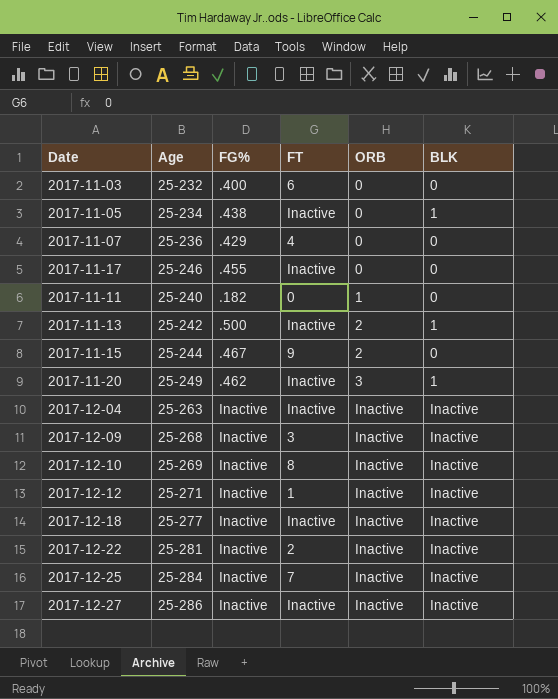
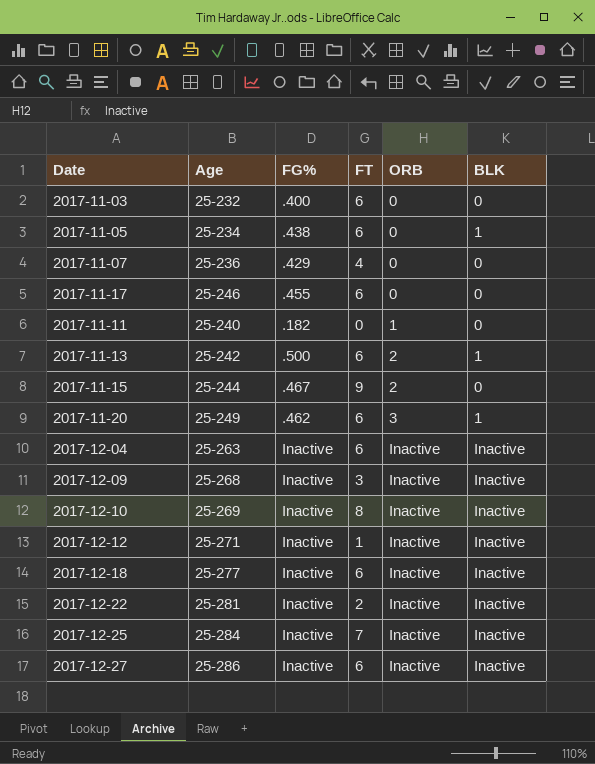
2017-11-05 | FT: Inactive -> 6
2017-11-17 | FT: Inactive -> 6
2017-11-13 | FT: Inactive -> 6
2017-11-20 | FT: Inactive -> 6
2017-12-04 | FT: Inactive -> 6
2017-12-18 | FT: Inactive -> 6
2017-12-27 | FT: Inactive -> 6

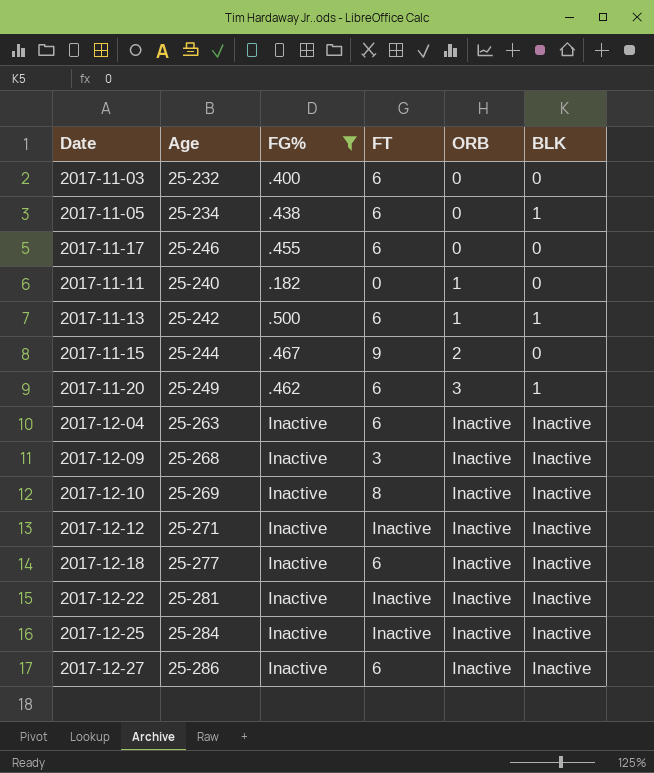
filter: none -> FG% != .429
2017-11-13 | ORB: 2 -> 1
2017-12-12 | FT: 1 -> Inactive
2017-12-22 | FT: 2 -> Inactive
2017-12-25 | FT: 7 -> Inactive

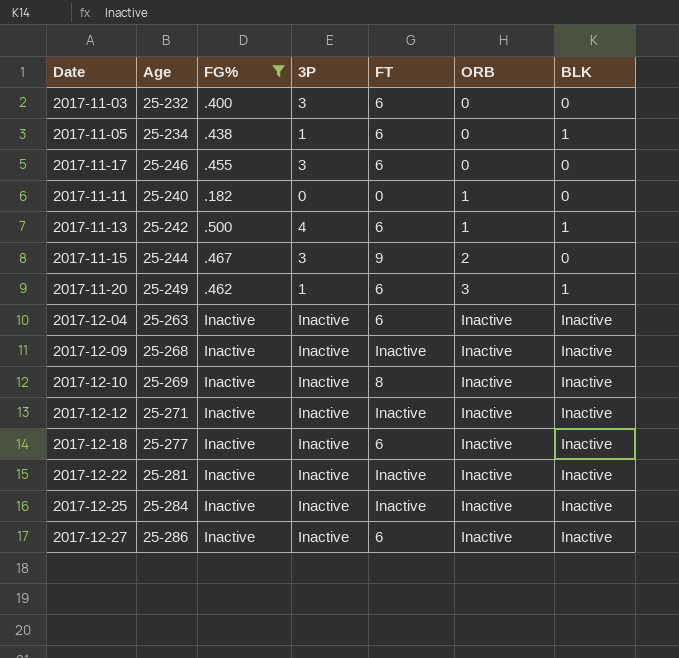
column 3P | position: none -> 4
2017-12-09 | FT: 3 -> Inactive

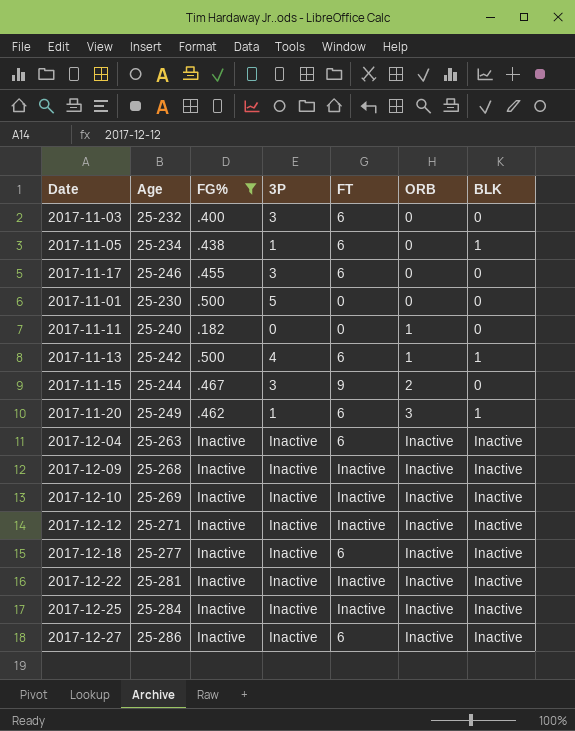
row 2017-11-01: none -> 25-230 | .500 | 5 | 0 | 0 | 0
2017-12-10 | FT: 8 -> Inactive

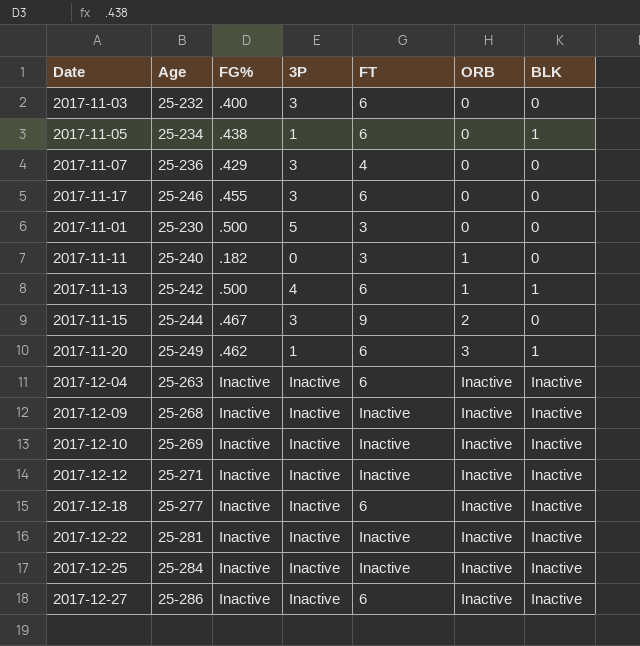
filter: FG% != .429 -> none
2017-11-01 | FT: 0 -> 3
2017-11-11 | FT: 0 -> 3

